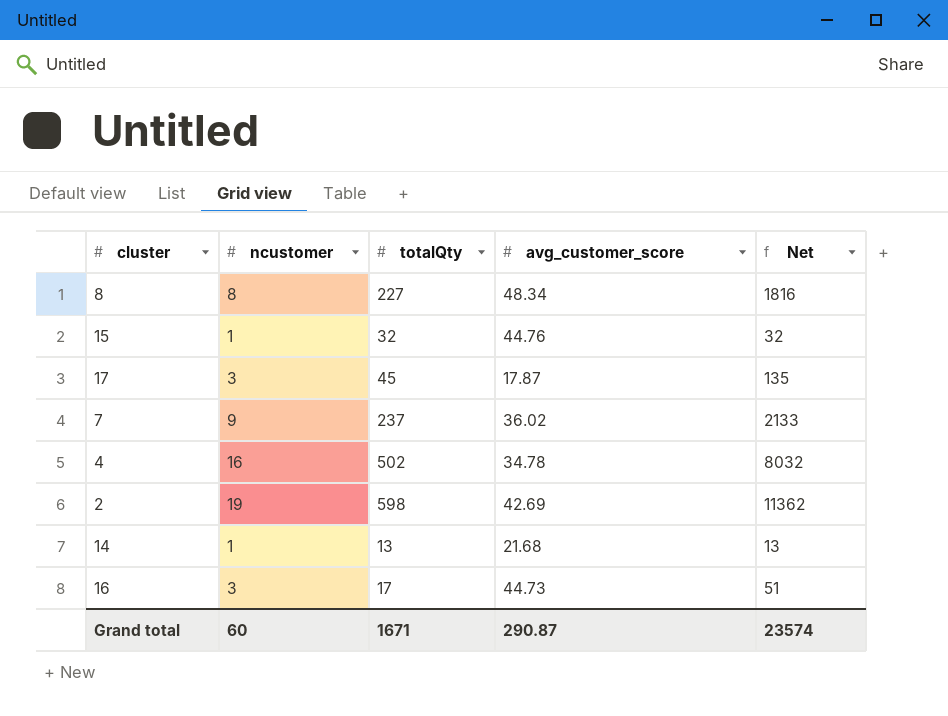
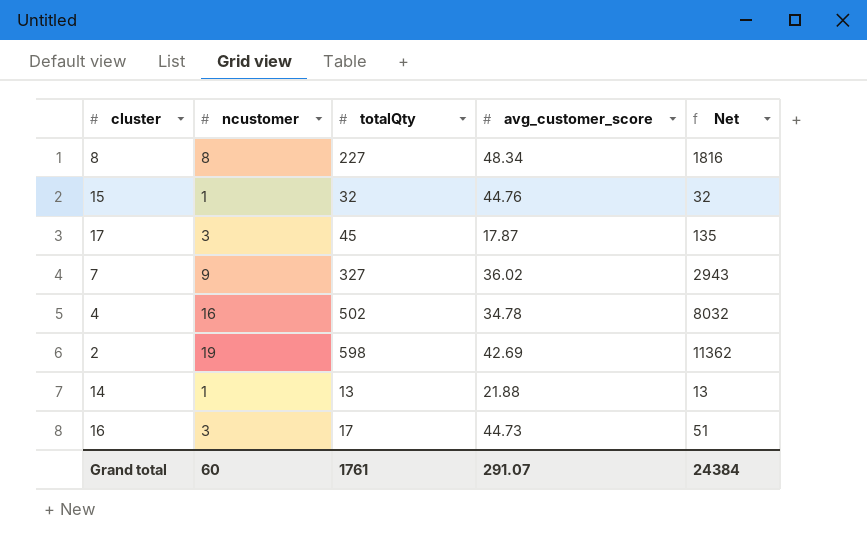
7 | totalQty: 237 -> 327
7 | Net: 2133 -> 2943
14 | avg_customer_score: 21.68 -> 21.88
Grand total | totalQty: 1671 -> 1761
Grand total | avg_customer_score: 290.87 -> 291.07
Grand total | Net: 23574 -> 24384

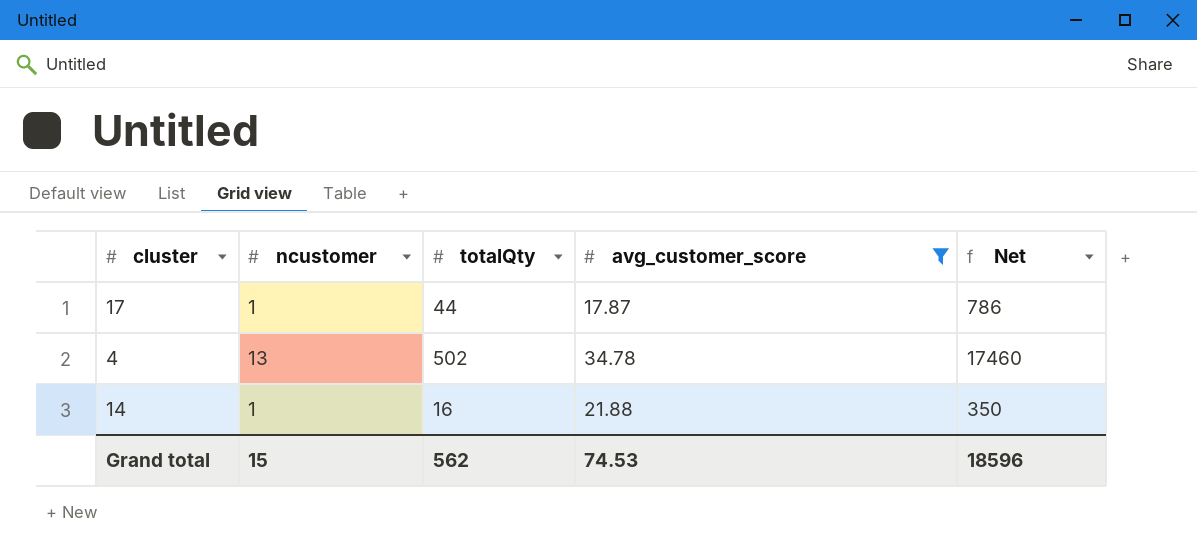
filter: none -> avg_customer_score <= 34.78
column Net | formula: [ncustomer] * [totalQty] -> [totalQty] * [avg_customer_score]
17 | ncustomer: 3 -> 1
17 | totalQty: 45 -> 44
4 | ncustomer: 16 -> 13
14 | totalQty: 13 -> 16
Grand total | ncustomer: 60 -> 15
Grand total | totalQty: 1761 -> 562
Grand total | avg_customer_score: 291.07 -> 74.53
Grand total | Net: 24384 -> 18596

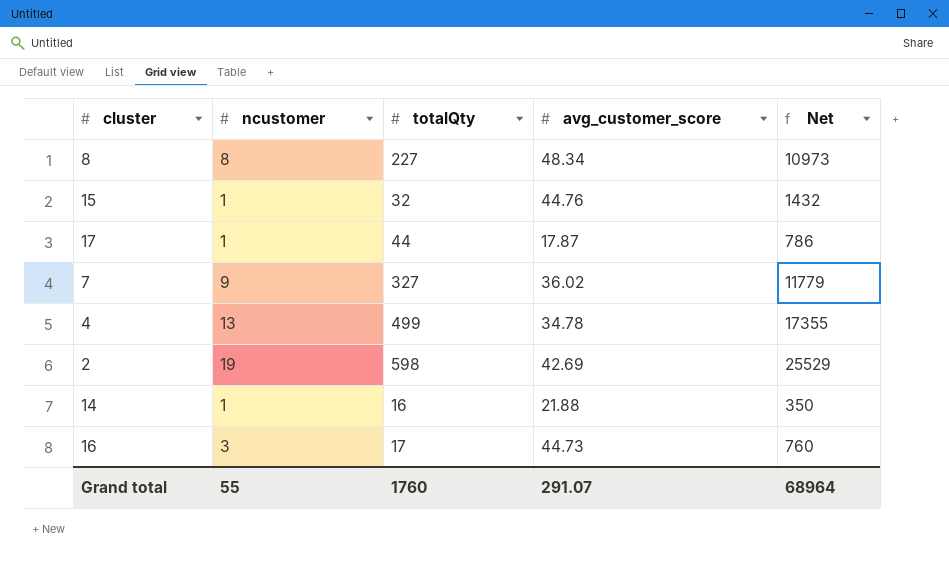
filter: avg_customer_score <= 34.78 -> none
4 | totalQty: 502 -> 499
4 | Net: 17460 -> 17355
Grand total | ncustomer: 15 -> 55
Grand total | totalQty: 562 -> 1760
Grand total | avg_customer_score: 74.53 -> 291.07
Grand total | Net: 18596 -> 68964

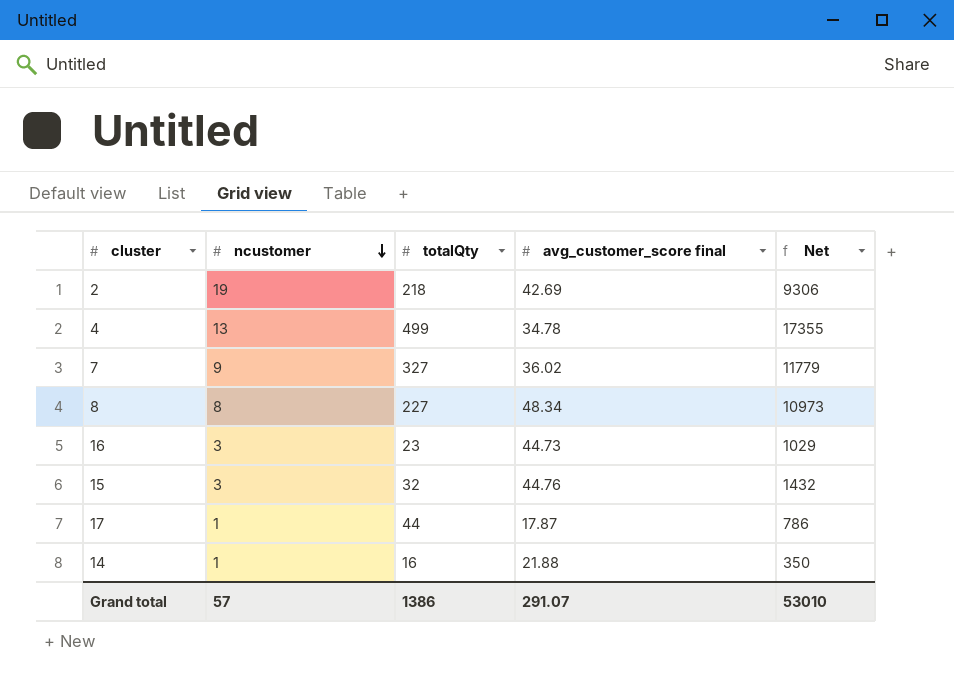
row order: none -> ncustomer descending
column name: avg_customer_score -> avg_customer_score final
2 | totalQty: 598 -> 218
2 | Net: 25529 -> 9306
16 | totalQty: 17 -> 23
16 | Net: 760 -> 1029
15 | ncustomer: 1 -> 3
Grand total | ncustomer: 55 -> 57
Grand total | totalQty: 1760 -> 1386
Grand total | Net: 68964 -> 53010

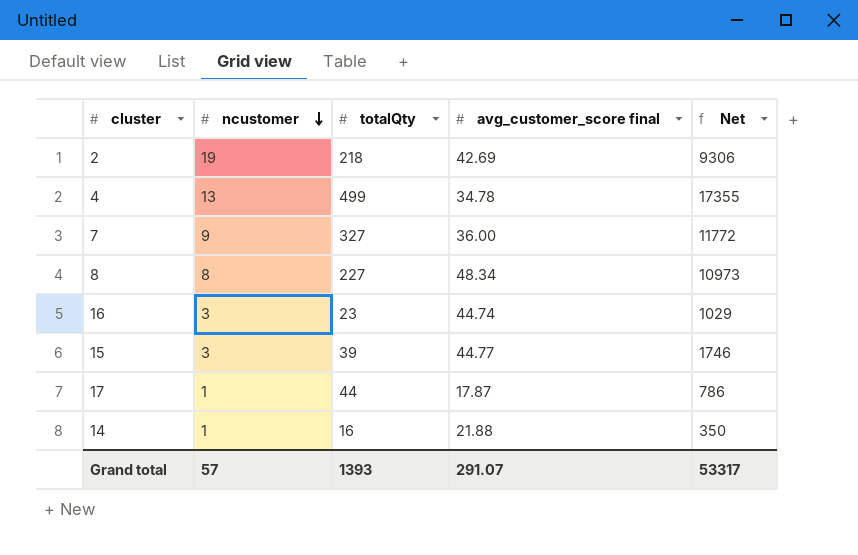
7 | avg_customer_score final: 36.02 -> 36.00
7 | Net: 11779 -> 11772
16 | avg_customer_score final: 44.73 -> 44.74
15 | totalQty: 32 -> 39
15 | avg_customer_score final: 44.76 -> 44.77
15 | Net: 1432 -> 1746
Grand total | totalQty: 1386 -> 1393
Grand total | Net: 53010 -> 53317

